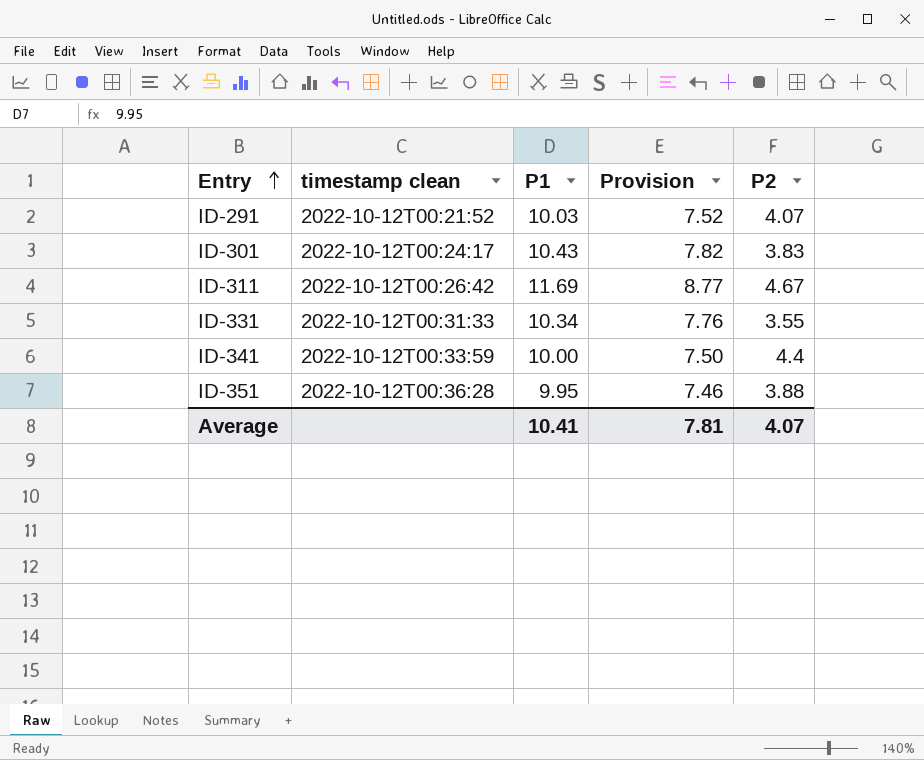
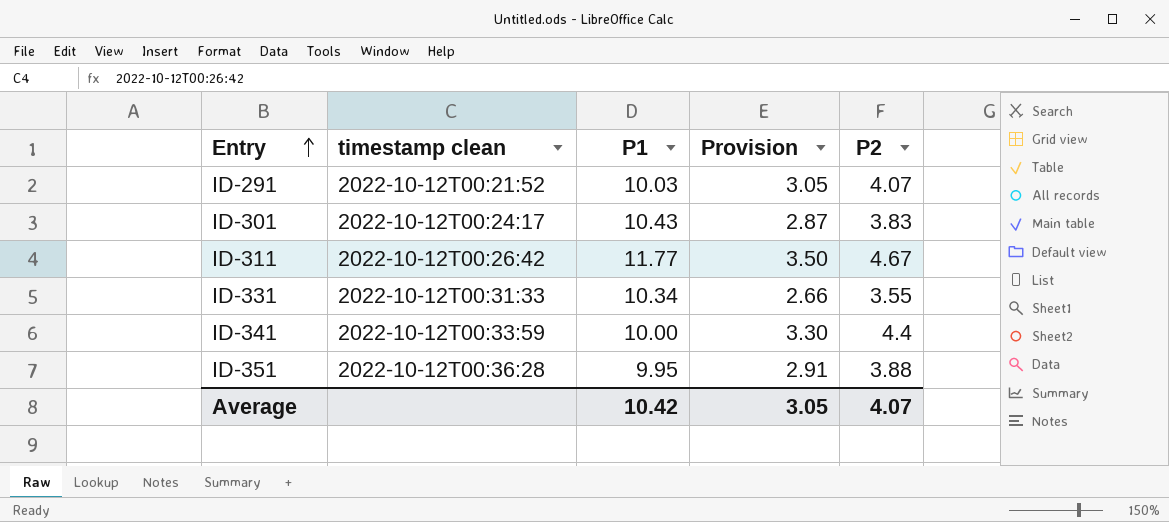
column Provision | formula: [P1] * 0.75 -> [P2] * 0.75
ID-311 | P1: 11.69 -> 11.77
Average | P1: 10.41 -> 10.42
Average | Provision: 7.81 -> 3.05

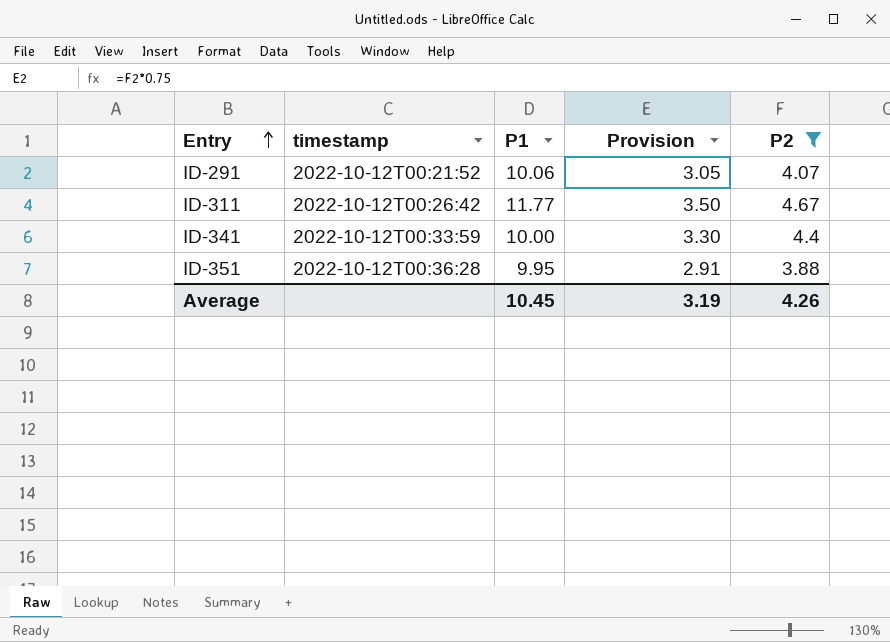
filter: none -> P2 >= 3.88
column name: timestamp clean -> timestamp
ID-291 | P1: 10.03 -> 10.06
Average | P1: 10.42 -> 10.45
Average | Provision: 3.05 -> 3.19
Average | P2: 4.07 -> 4.26

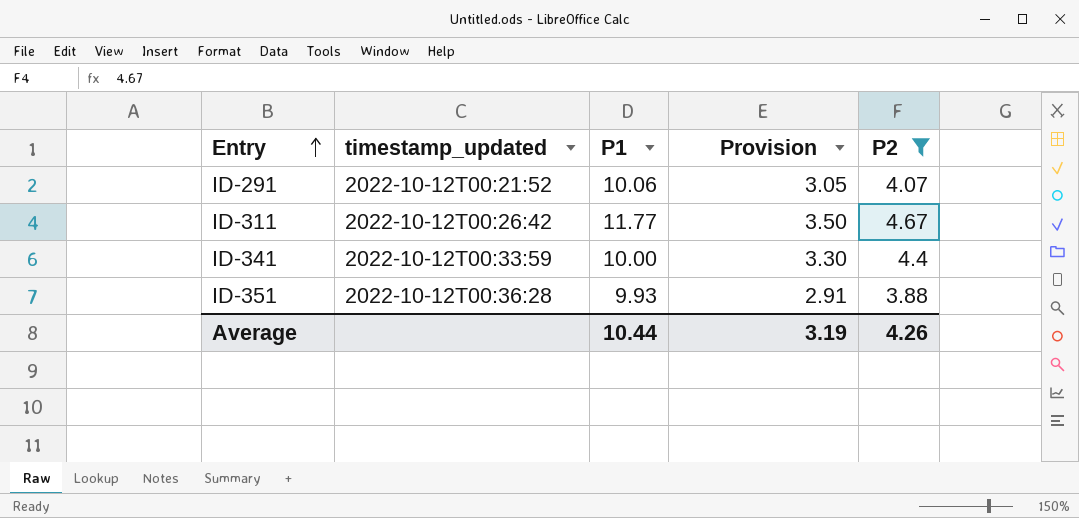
column name: timestamp -> timestamp_updated
ID-351 | P1: 9.95 -> 9.93
Average | P1: 10.45 -> 10.44

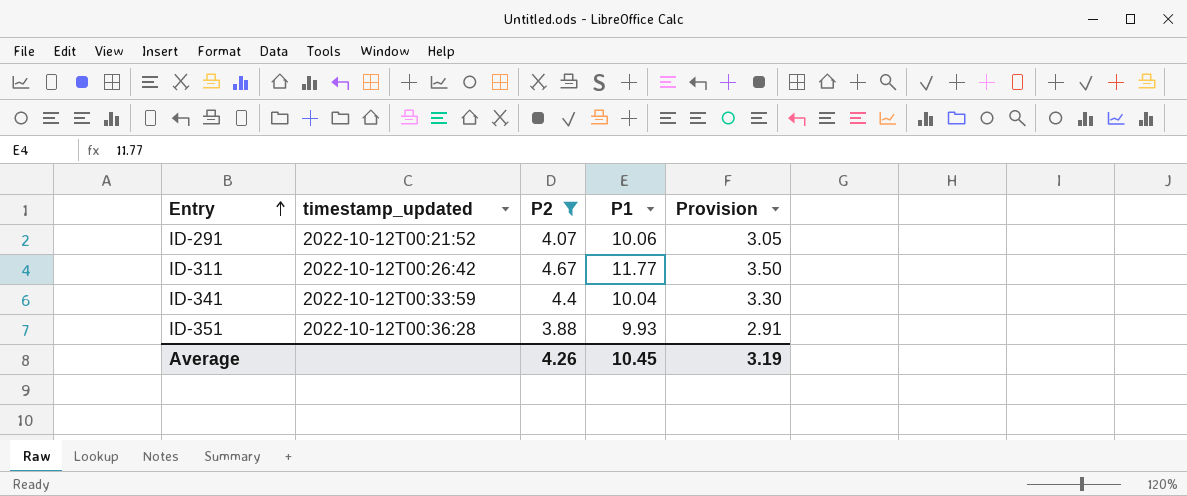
column P2 | position: 5 -> 3
ID-341 | P1: 10.00 -> 10.04
Average | P1: 10.44 -> 10.45

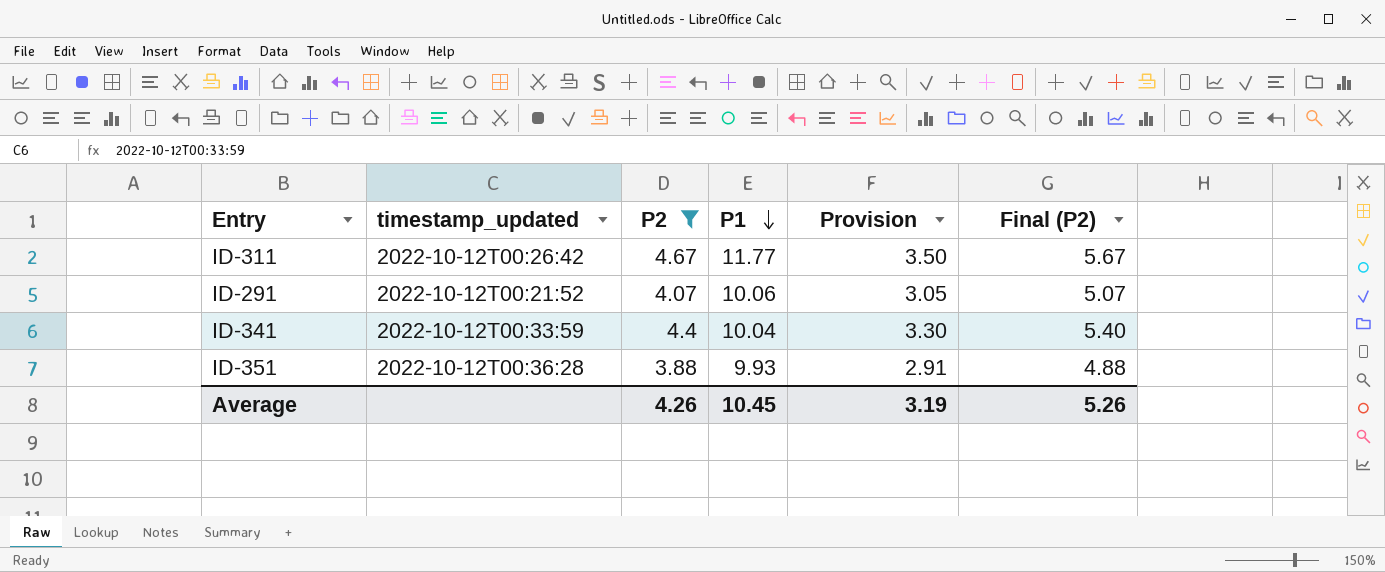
row order: Entry ascending -> P1 descending
column Final (P2) | formula: none -> [P2] + 1

